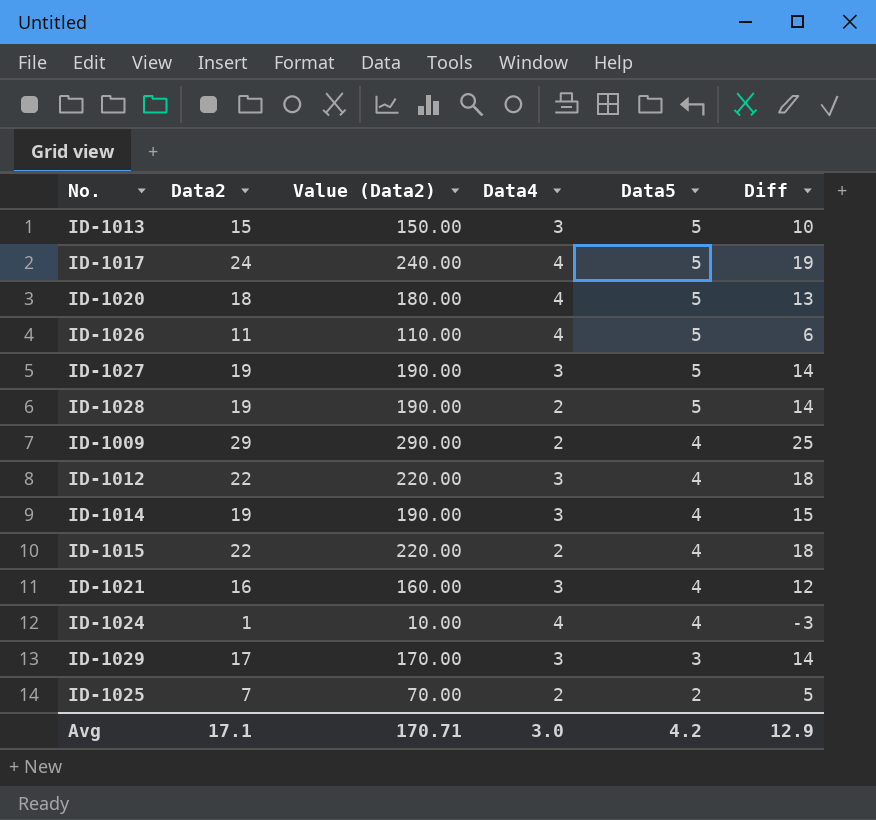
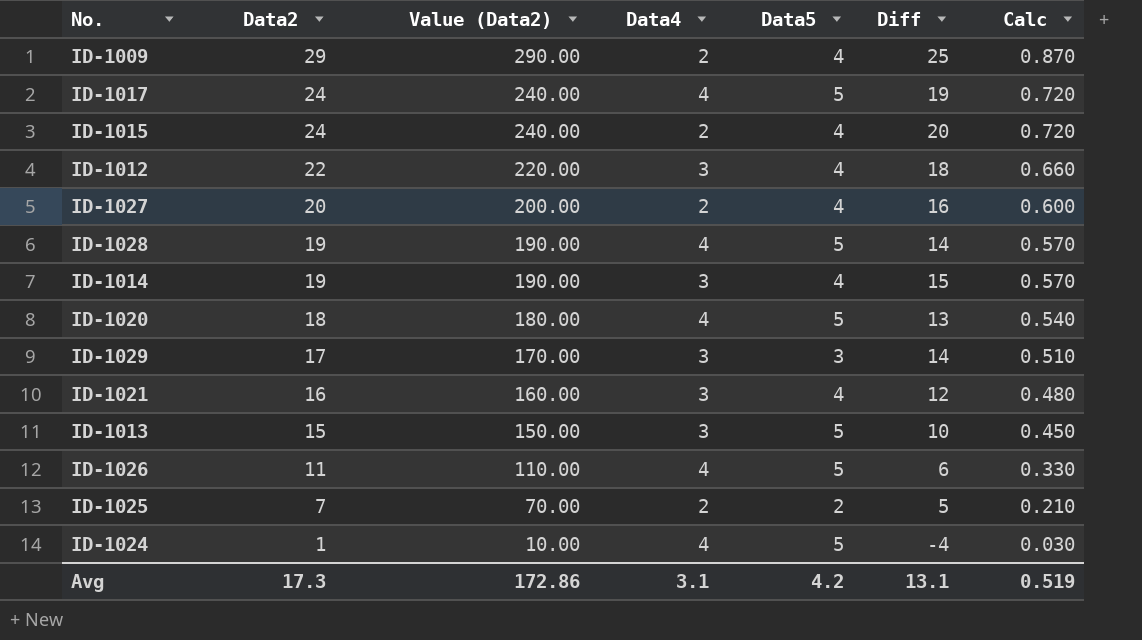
row order: Data5 descending -> Data2 descending
column Calc | formula: none -> [Data2] * 0.03
ID-1015 | Data2: 22 -> 24
ID-1015 | Value (Data2): 220.00 -> 240.00
ID-1015 | Diff: 18 -> 20
ID-1027 | Data2: 19 -> 20
ID-1027 | Value (Data2): 190.00 -> 200.00
ID-1027 | Data4: 3 -> 2
ID-1027 | Data5: 5 -> 4
ID-1027 | Diff: 14 -> 16
ID-1028 | Data4: 2 -> 4
ID-1024 | Data5: 4 -> 5
ID-1024 | Diff: -3 -> -4
Avg | Data2: 17.1 -> 17.3
Avg | Value (Data2): 170.71 -> 172.86
Avg | Data4: 3.0 -> 3.1
Avg | Diff: 12.9 -> 13.1

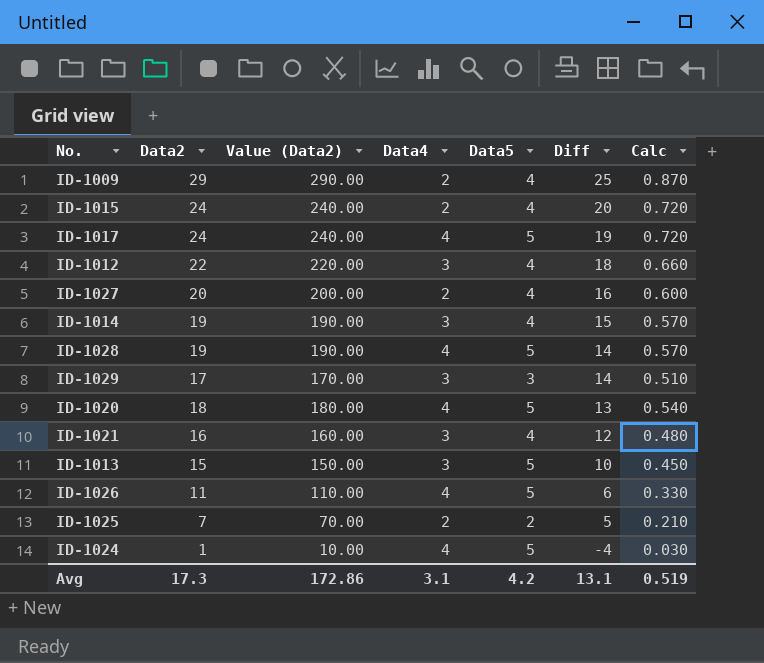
row order: Data2 descending -> Diff descending

